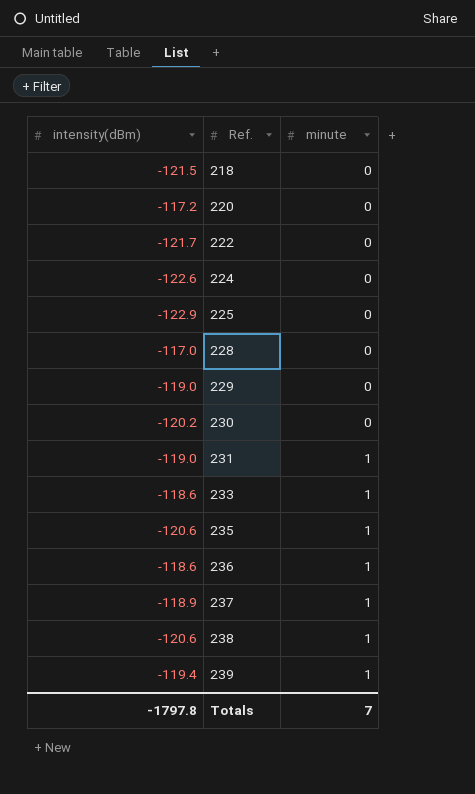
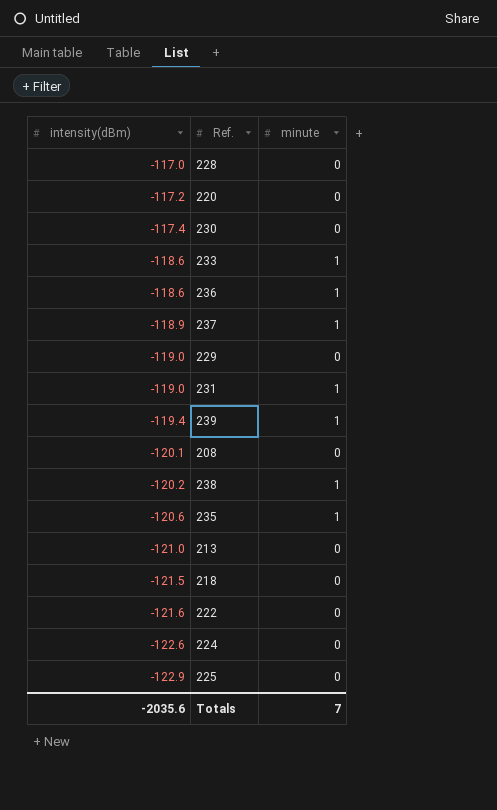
row order: Ref. ascending -> intensity(dBm) descending
230 | intensity(dBm): -120.2 -> -117.4
row 208: none -> -120.1 | 0
238 | intensity(dBm): -120.6 -> -120.2
row 213: none -> -121.0 | 0
222 | intensity(dBm): -121.7 -> -121.6
Totals | intensity(dBm): -1797.8 -> -2035.6

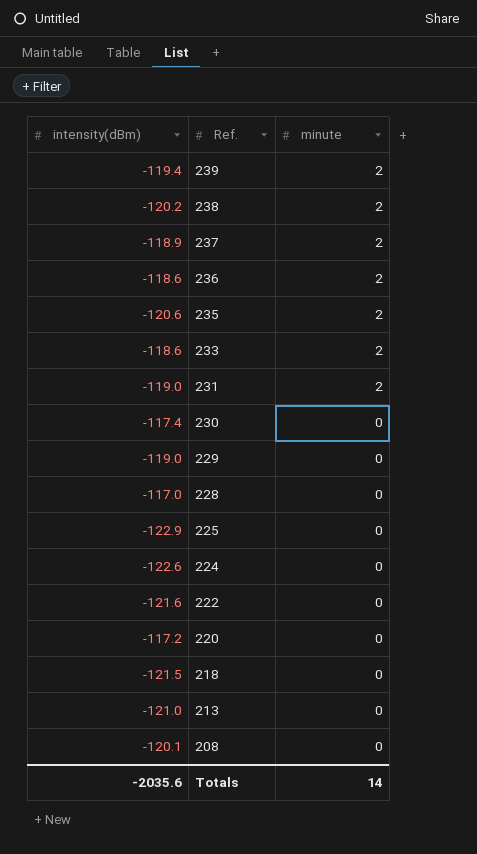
row order: intensity(dBm) descending -> Ref. descending
239 | minute: 1 -> 2
238 | minute: 1 -> 2
237 | minute: 1 -> 2
236 | minute: 1 -> 2
235 | minute: 1 -> 2
233 | minute: 1 -> 2
231 | minute: 1 -> 2
Totals | minute: 7 -> 14

